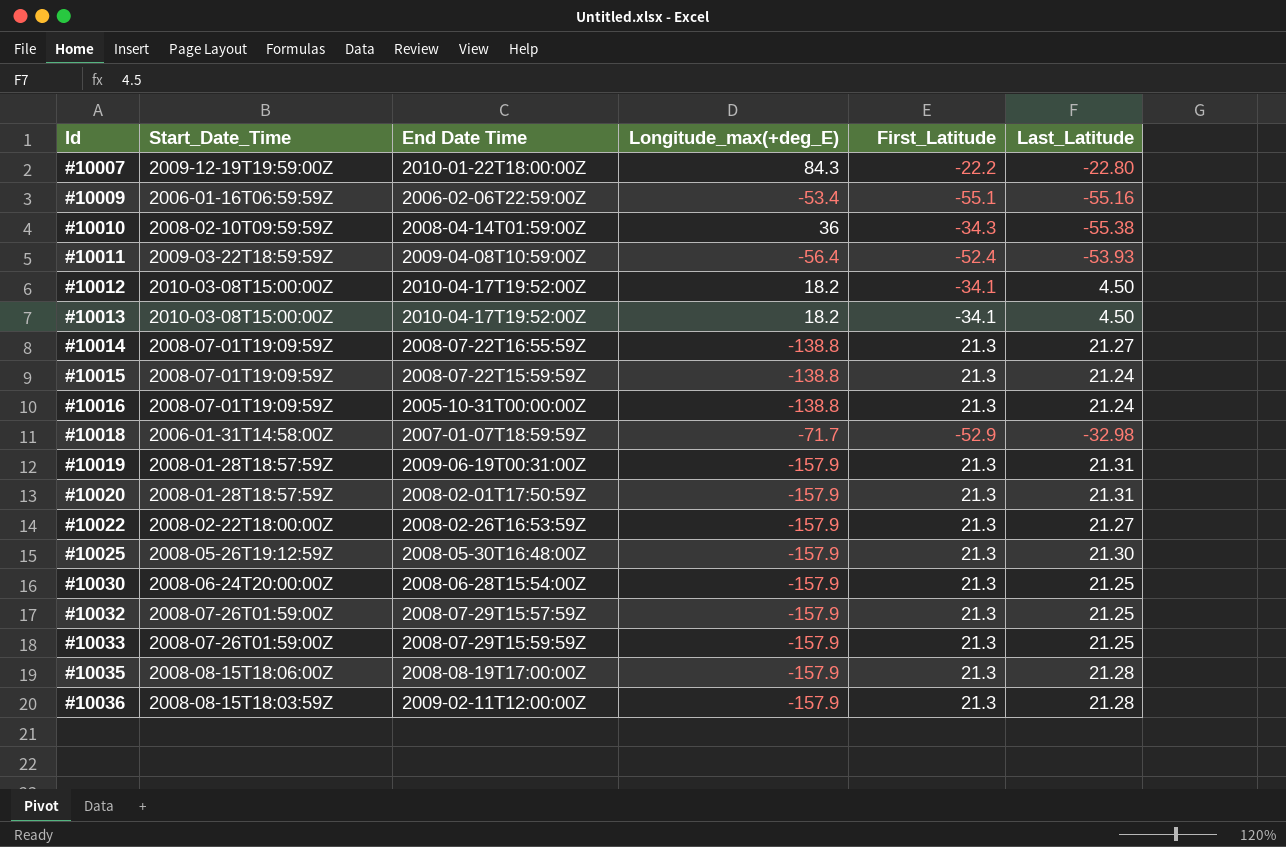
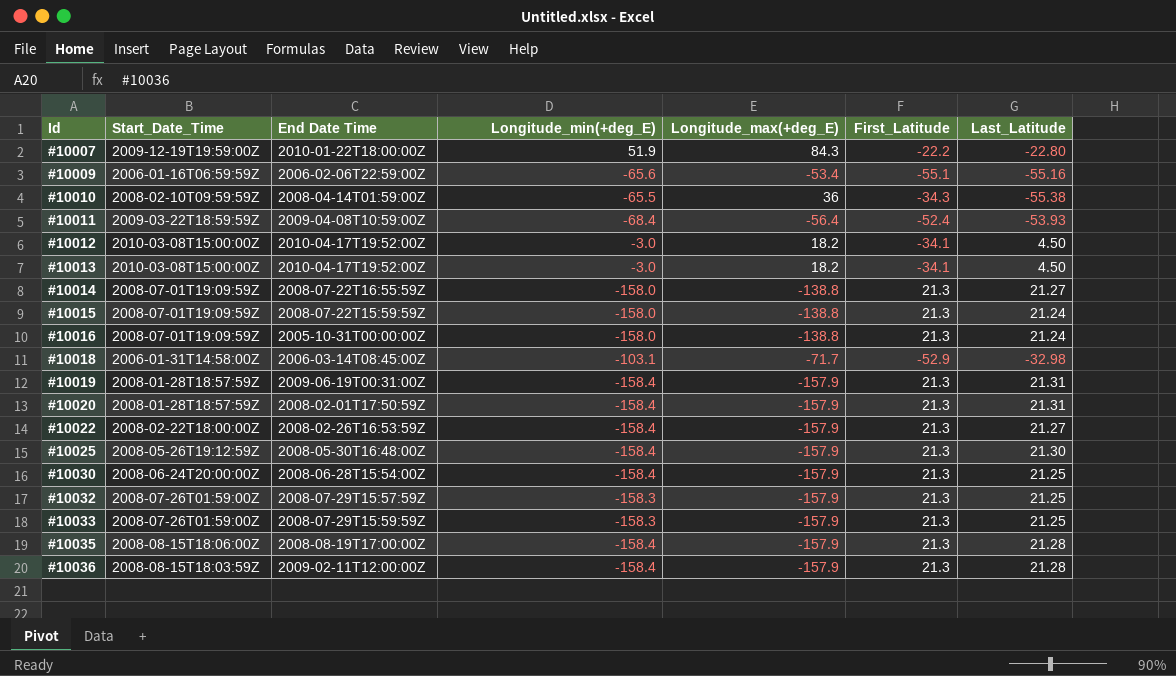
column Longitude_min(+deg_E) | position: none -> 4
#10018 | End Date Time: 2007-01-07T18:59:59Z -> 2006-03-14T08:45:00Z

